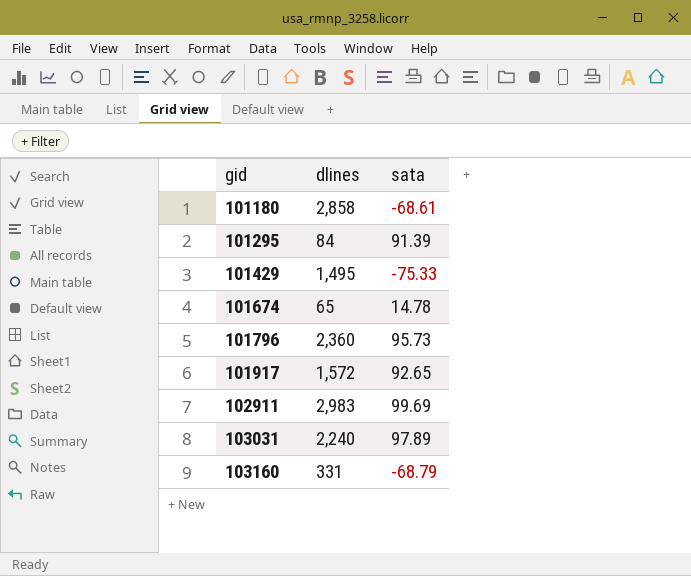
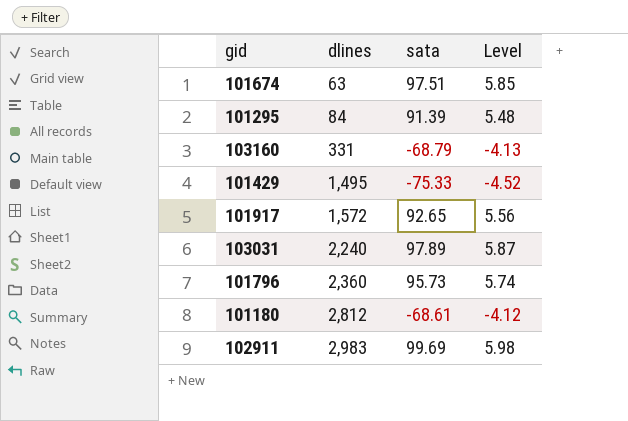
row order: gid ascending -> dlines ascending
column Level | formula: none -> [sata] * 0.06
101674 | dlines: 65 -> 63
101674 | sata: 14.78 -> 97.51
101180 | dlines: 2,858 -> 2,812

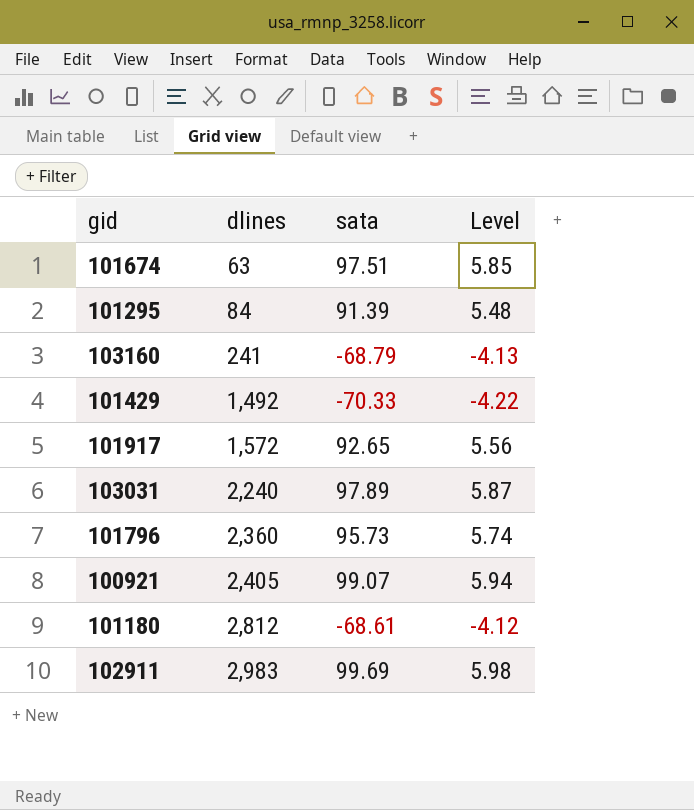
103160 | dlines: 331 -> 241
101429 | dlines: 1,495 -> 1,492
101429 | sata: -75.33 -> -70.33
101429 | Level: -4.52 -> -4.22
row 100921: none -> 2,405 | 99.07 | 5.94

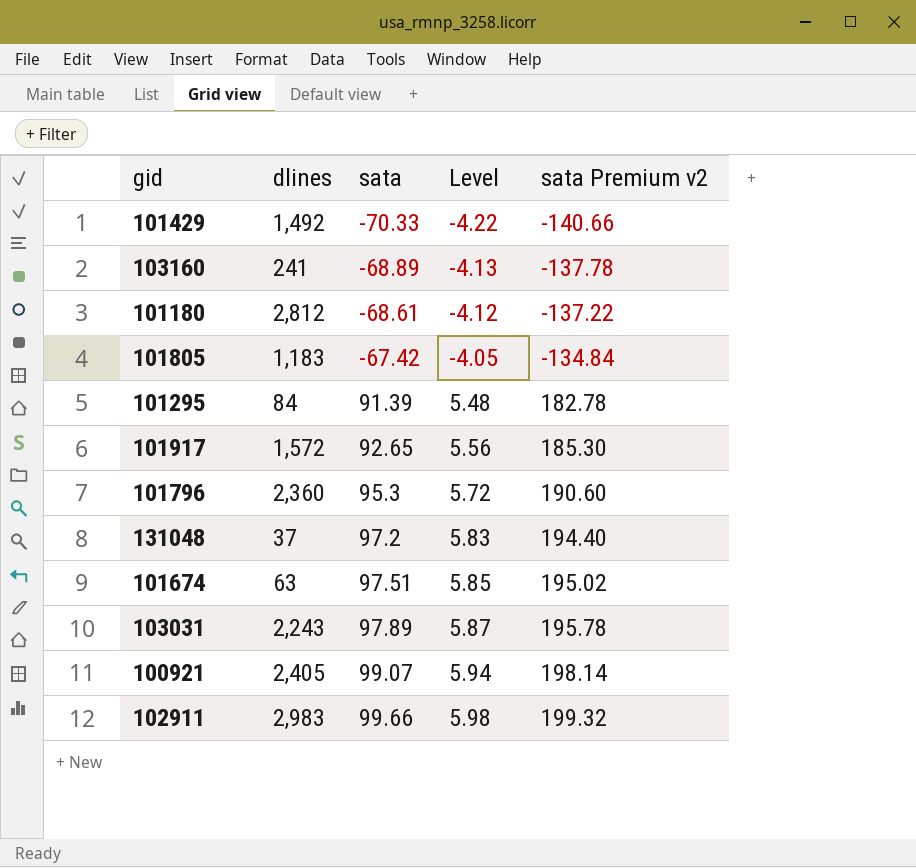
row order: dlines ascending -> sata ascending
column sata Premium v2 | formula: none -> [sata] * 2
103160 | sata: -68.79 -> -68.89
row 101805: none -> 1,183 | -67.42 | -4.05 | -134.84
101796 | sata: 95.73 -> 95.3
101796 | Level: 5.74 -> 5.72
row 131048: none -> 37 | 97.2 | 5.83 | 194.40
103031 | dlines: 2,240 -> 2,243
102911 | sata: 99.69 -> 99.66

